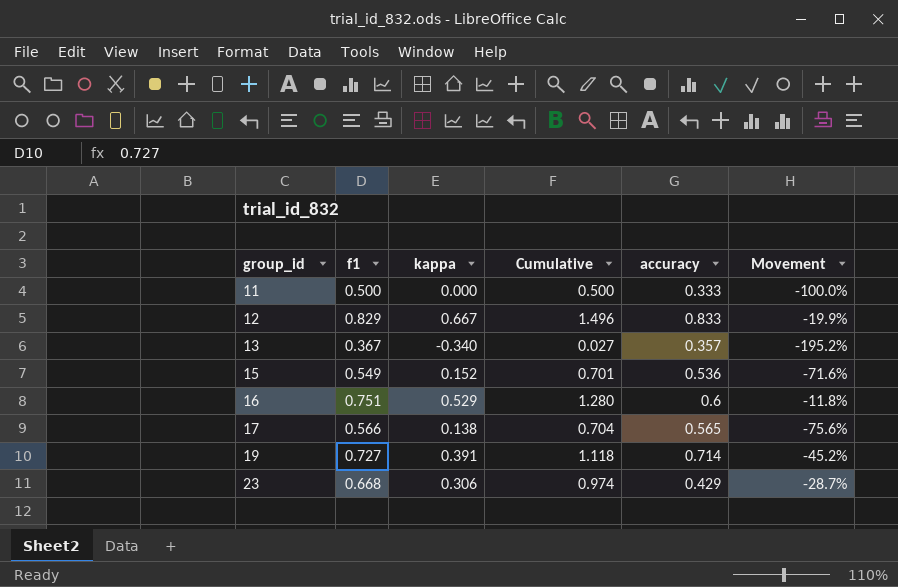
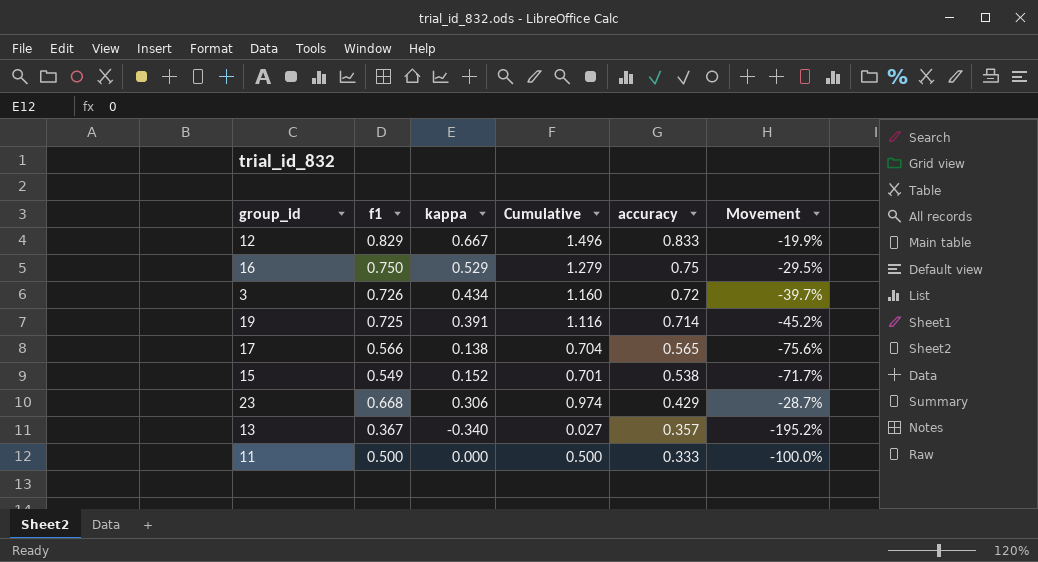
row order: group_id ascending -> accuracy descending
16 | f1: 0.751 -> 0.750
16 | Cumulative: 1.280 -> 1.279
16 | accuracy: 0.6 -> 0.75
16 | Movement: -11.8% -> -29.5%
row 3: none -> 0.726 | 0.434 | 1.160 | 0.72 | -39.7%
19 | f1: 0.727 -> 0.725
19 | Cumulative: 1.118 -> 1.116
15 | accuracy: 0.536 -> 0.538
15 | Movement: -71.6% -> -71.7%

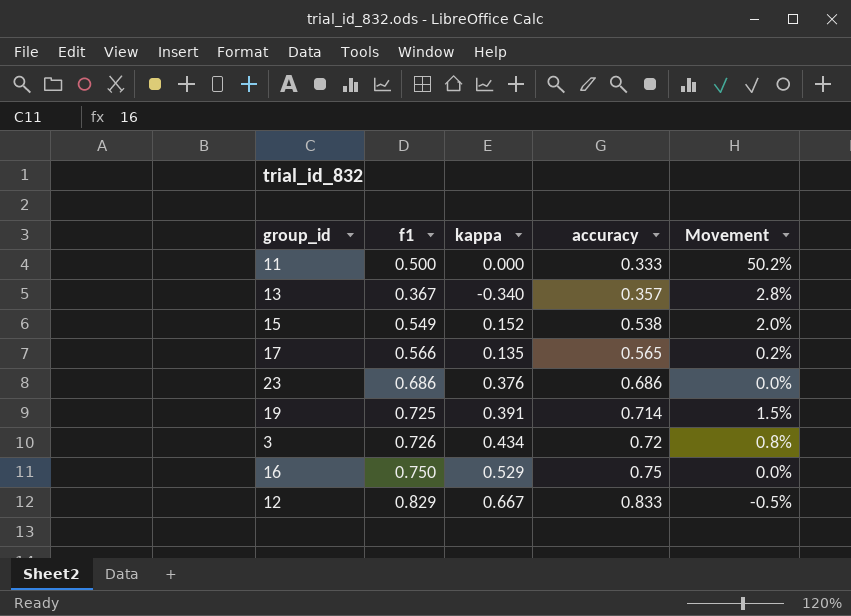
row order: accuracy descending -> accuracy ascending
column Cumulative | formula: [f1] + [kappa] -> none
column Movement | formula: ([kappa] - [accuracy]) / [accuracy] -> ([f1] - [accuracy]) / [accuracy]
17 | kappa: 0.138 -> 0.135
23 | f1: 0.668 -> 0.686
23 | kappa: 0.306 -> 0.376
23 | accuracy: 0.429 -> 0.686

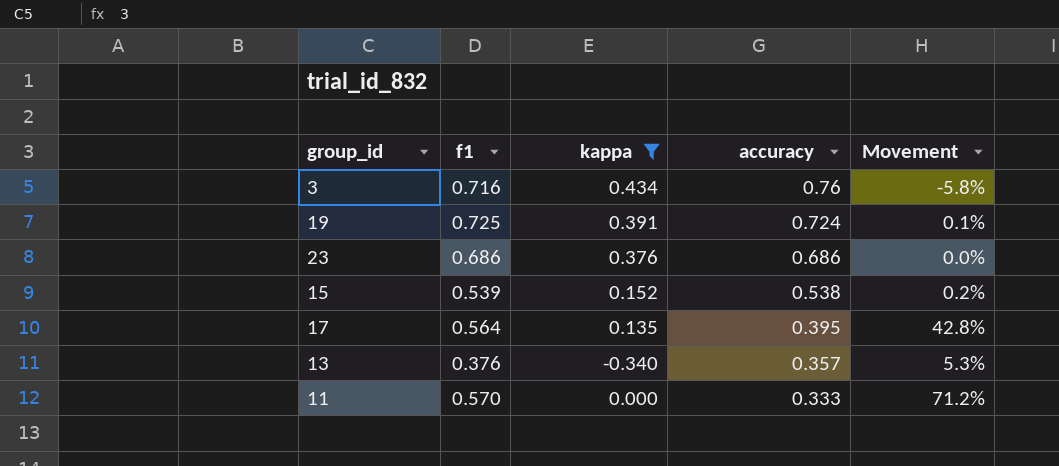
filter: none -> kappa <= 0.434
row order: accuracy ascending -> accuracy descending
3 | f1: 0.726 -> 0.716
3 | accuracy: 0.72 -> 0.76
3 | Movement: 0.8% -> -5.8%
19 | accuracy: 0.714 -> 0.724
19 | Movement: 1.5% -> 0.1%
15 | f1: 0.549 -> 0.539
15 | Movement: 2.0% -> 0.2%
17 | f1: 0.566 -> 0.564
17 | accuracy: 0.565 -> 0.395
17 | Movement: 0.2% -> 42.8%
13 | f1: 0.367 -> 0.376
13 | Movement: 2.8% -> 5.3%
11 | f1: 0.500 -> 0.570
11 | Movement: 50.2% -> 71.2%

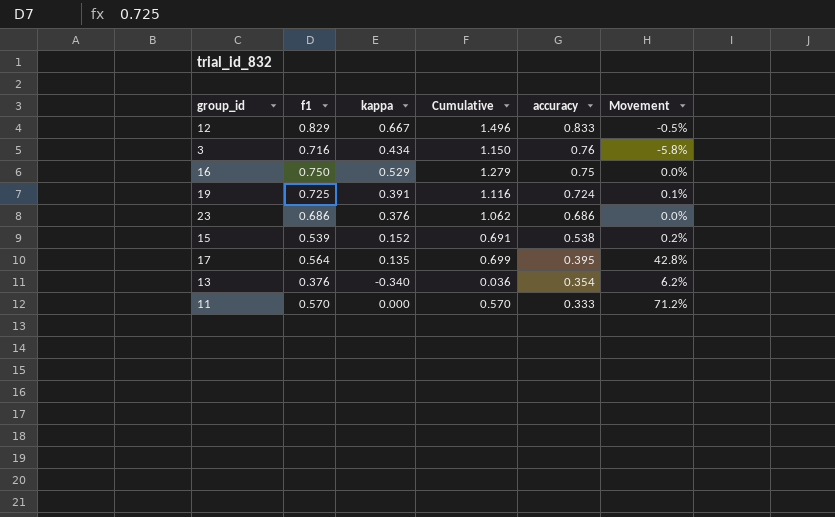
filter: kappa <= 0.434 -> none
column Cumulative | formula: none -> [f1] + [kappa]
13 | accuracy: 0.357 -> 0.354
13 | Movement: 5.3% -> 6.2%

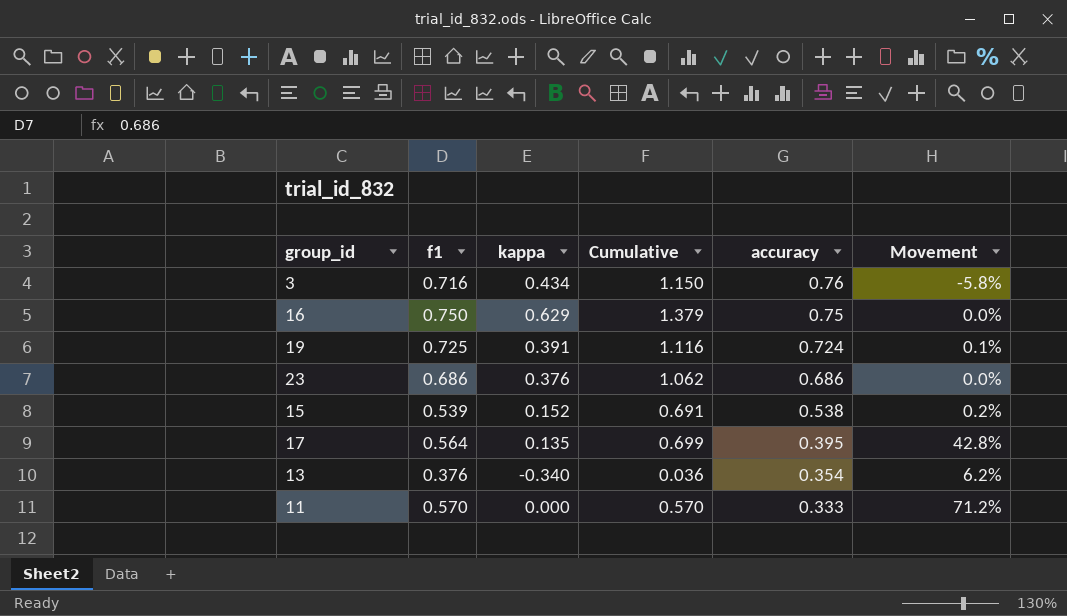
row 12: 0.829 | 0.667 | 1.496 | 0.833 | -0.5% -> none
16 | kappa: 0.529 -> 0.629
16 | Cumulative: 1.279 -> 1.379

